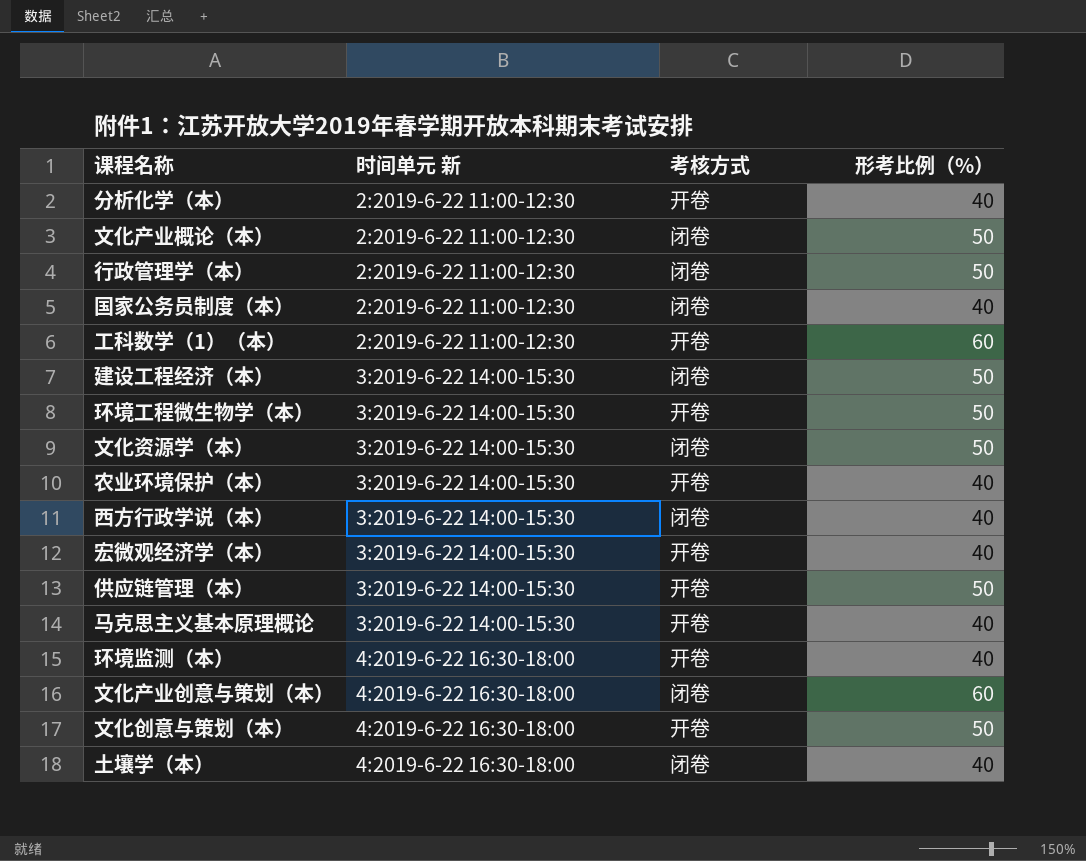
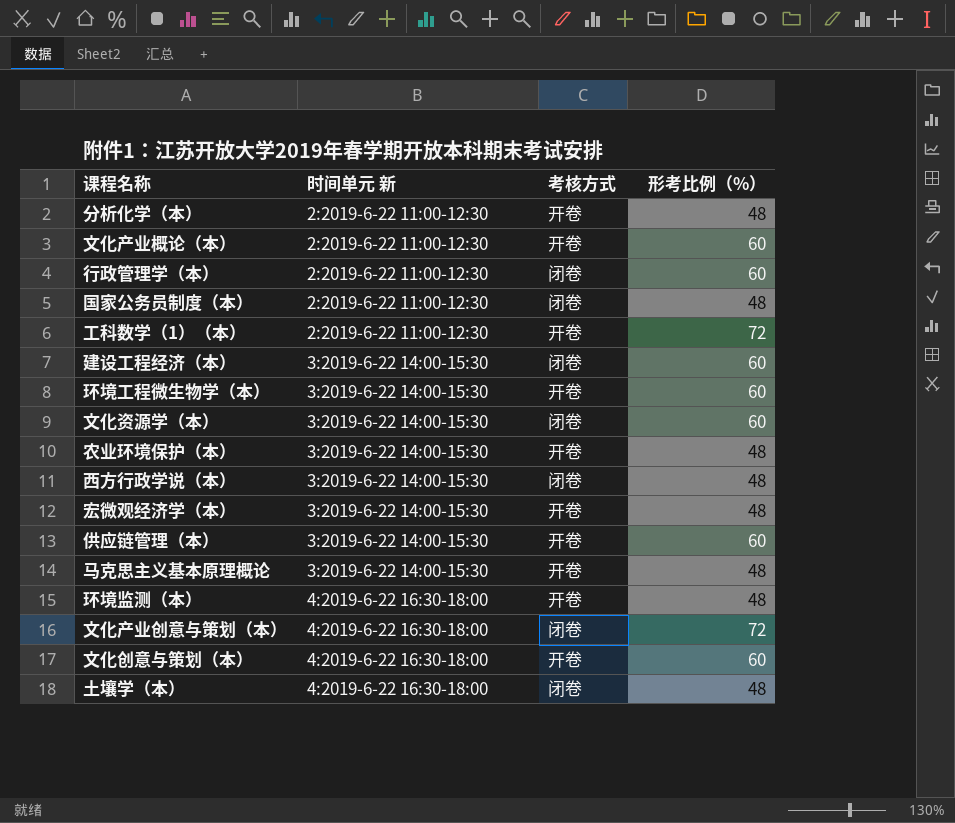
分析化学（本） | 形考比例（%）: 40 -> 48
文化产业概论（本） | 考核方式: 闭卷 -> 开卷
文化产业概论（本） | 形考比例（%）: 50 -> 60
行政管理学（本） | 形考比例（%）: 50 -> 60
国家公务员制度（本） | 形考比例（%）: 40 -> 48
工科数学（1）（本） | 形考比例（%）: 60 -> 72
建设工程经济（本） | 形考比例（%）: 50 -> 60
环境工程微生物学（本） | 形考比例（%）: 50 -> 60
文化资源学（本） | 形考比例（%）: 50 -> 60
农业环境保护（本） | 形考比例（%）: 40 -> 48
西方行政学说（本） | 形考比例（%）: 40 -> 48
宏微观经济学（本） | 形考比例（%）: 40 -> 48
供应链管理（本） | 形考比例（%）: 50 -> 60
马克思主义基本原理概论 | 形考比例（%）: 40 -> 48
环境监测（本） | 形考比例（%）: 40 -> 48
文化产业创意与策划（本） | 形考比例（%）: 60 -> 72
文化创意与策划（本） | 形考比例（%）: 50 -> 60
土壤学（本） | 形考比例（%）: 40 -> 48

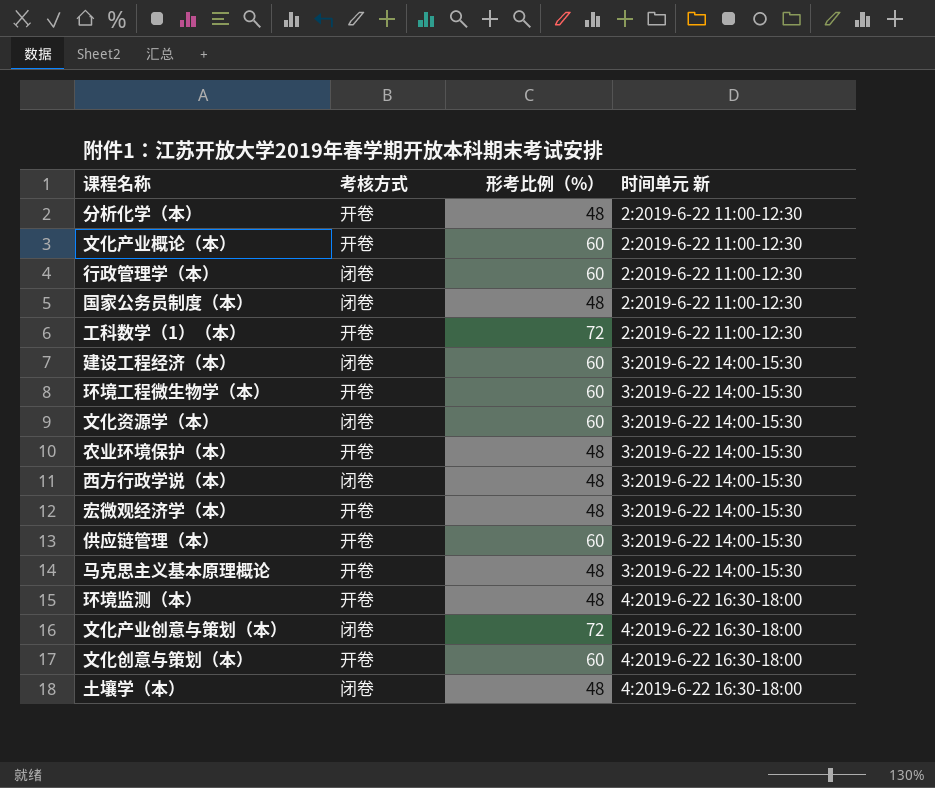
column 时间单元 新 | position: 2 -> 4

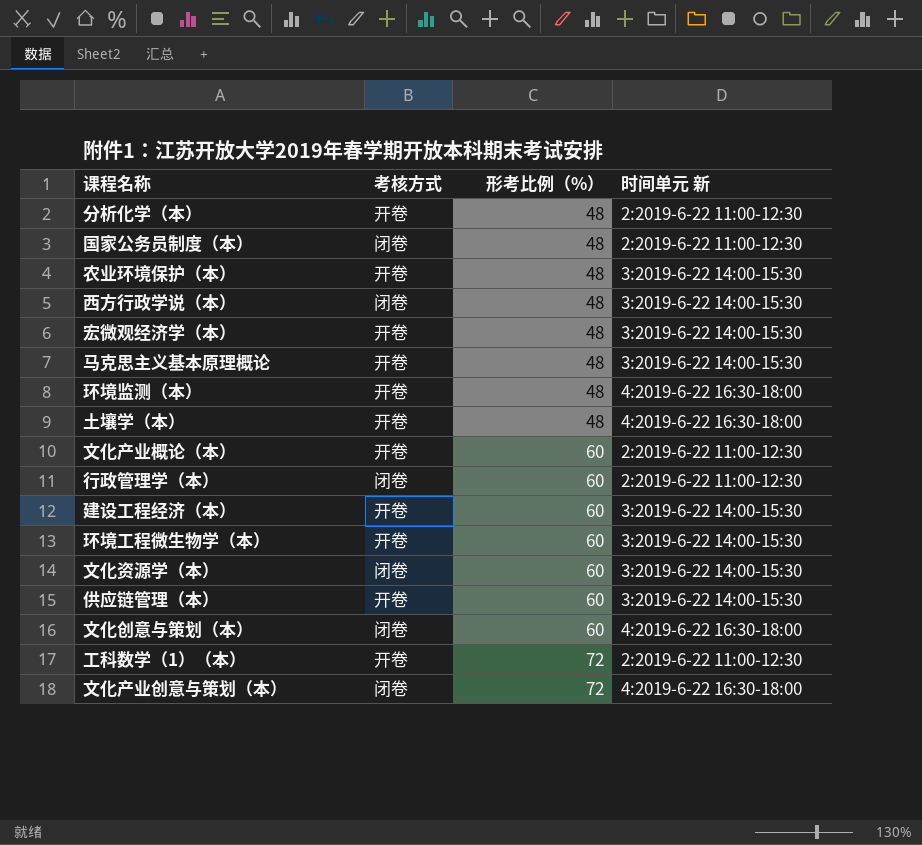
row order: 时间单元 新 ascending -> 形考比例（%） ascending
土壤学（本） | 考核方式: 闭卷 -> 开卷
建设工程经济（本） | 考核方式: 闭卷 -> 开卷
文化创意与策划（本） | 考核方式: 开卷 -> 闭卷

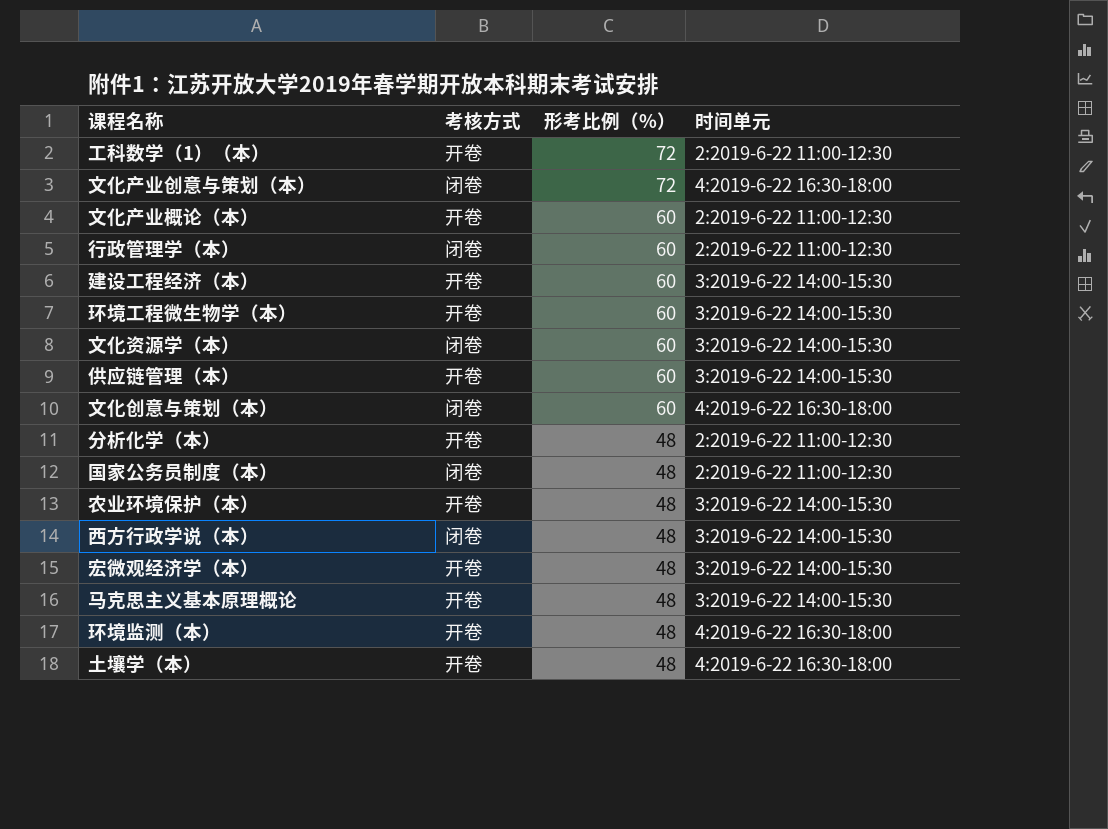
row order: 形考比例（%） ascending -> 形考比例（%） descending
column name: 时间单元 新 -> 时间单元

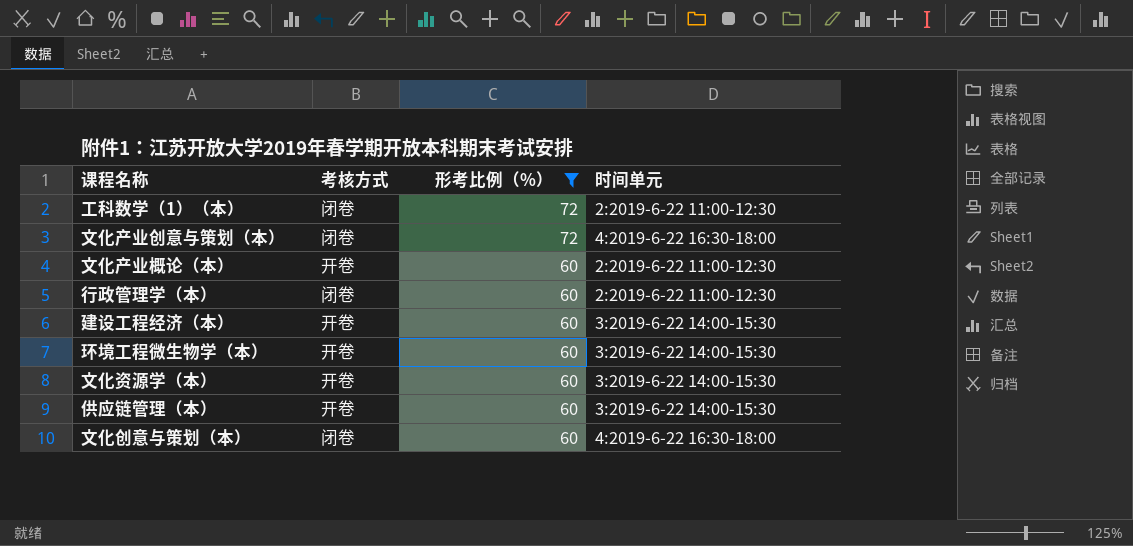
filter: none -> 形考比例（%） != 48
工科数学（1）（本） | 考核方式: 开卷 -> 闭卷
文化资源学（本） | 考核方式: 闭卷 -> 开卷

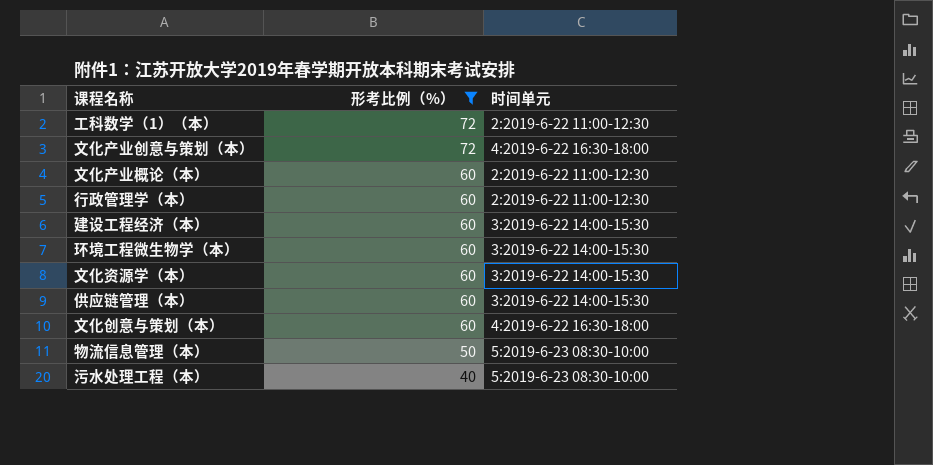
column 考核方式 | position: 2 -> none
row 物流信息管理（本）: none -> 50 | 5:2019-6-23 08:30-10:00
row 污水处理工程（本）: none -> 40 | 5:2019-6-23 08:30-10:00

